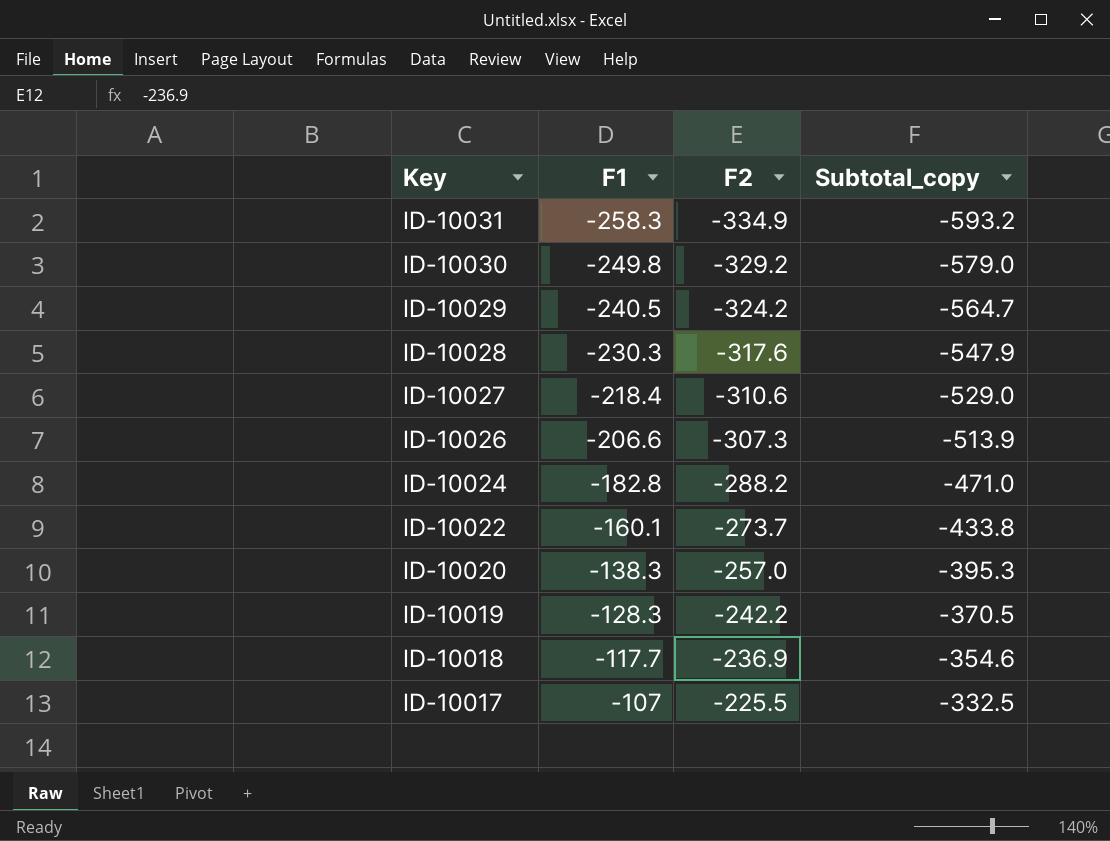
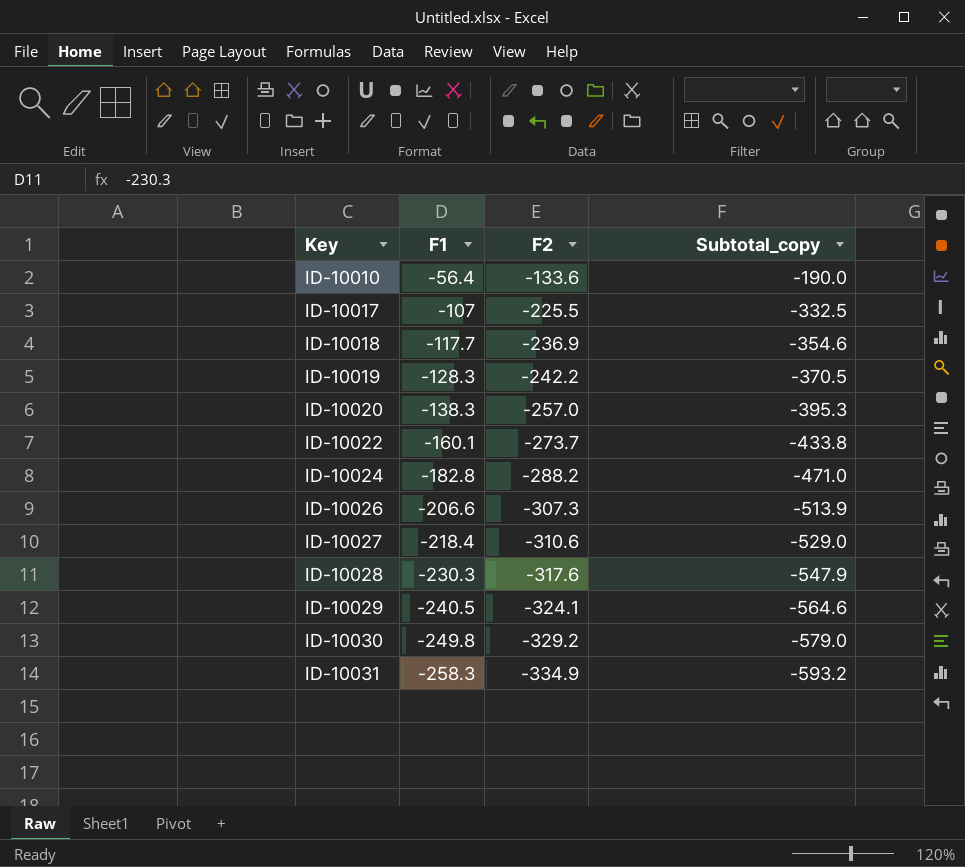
row order: Key descending -> Key ascending
row ID-10010: none -> -56.4 | -133.6 | -190.0
ID-10029 | F2: -324.2 -> -324.1
ID-10029 | Subtotal_copy: -564.7 -> -564.6

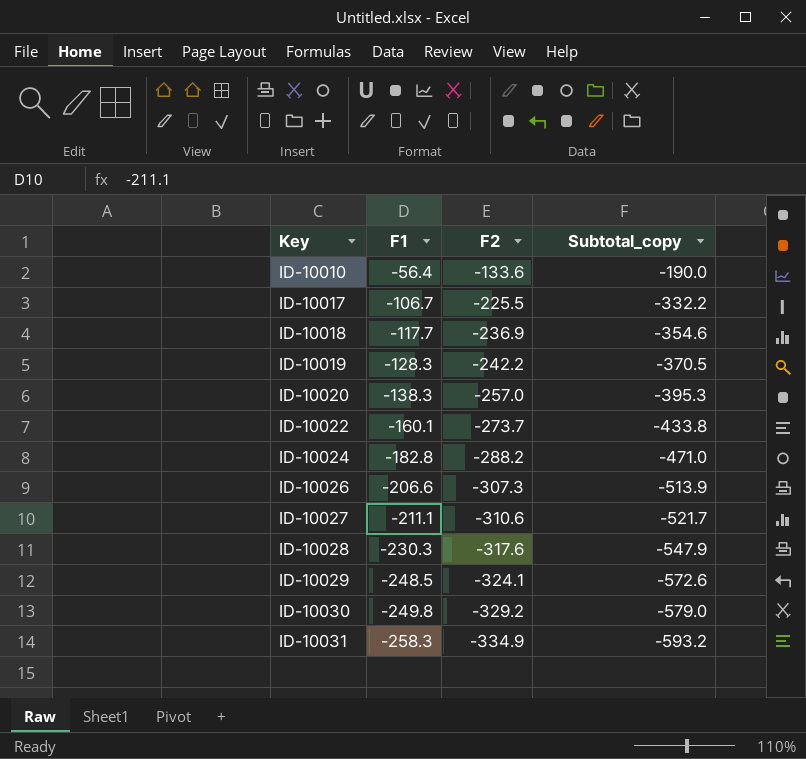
ID-10017 | F1: -107 -> -106.7
ID-10017 | Subtotal_copy: -332.5 -> -332.2
ID-10027 | F1: -218.4 -> -211.1
ID-10027 | Subtotal_copy: -529.0 -> -521.7
ID-10029 | F1: -240.5 -> -248.5
ID-10029 | Subtotal_copy: -564.6 -> -572.6

